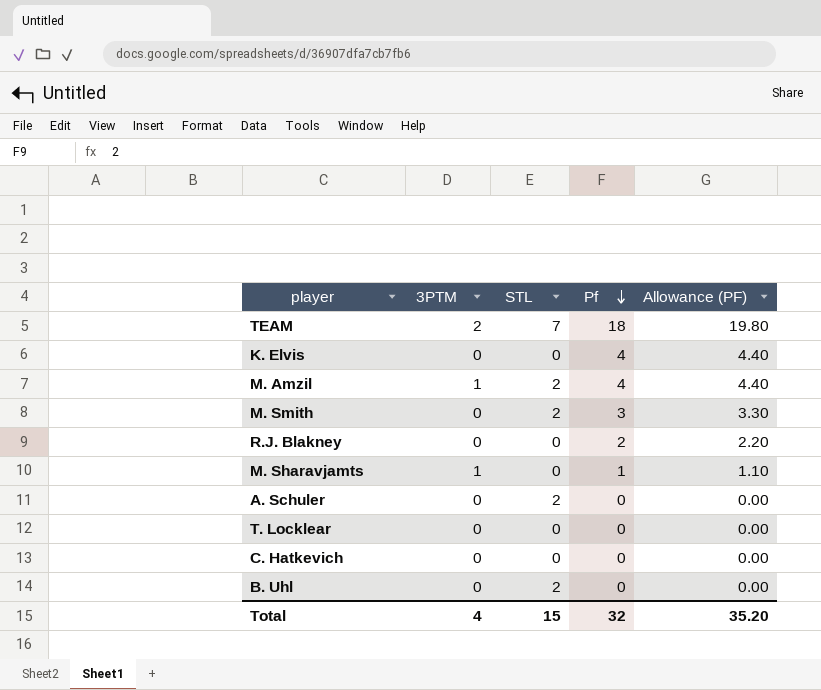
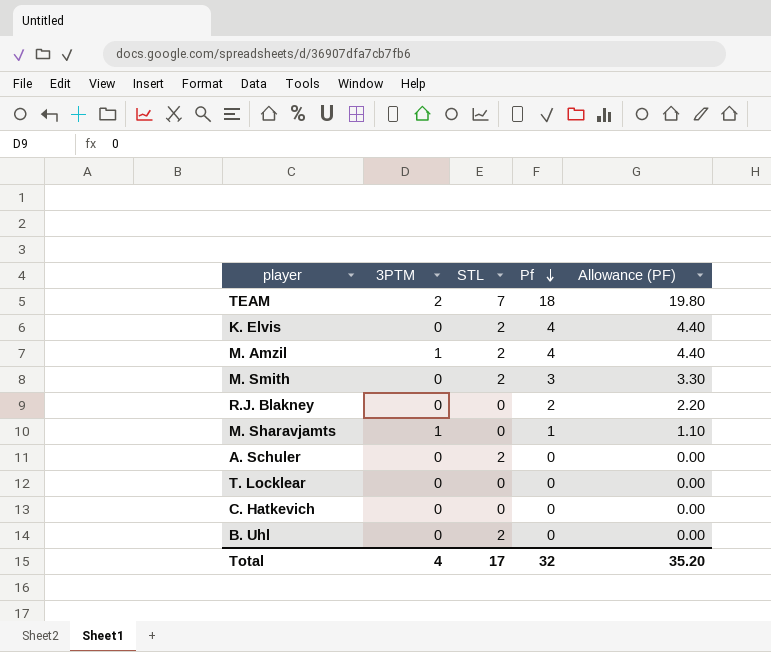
K. Elvis | STL: 0 -> 2
Total | STL: 15 -> 17

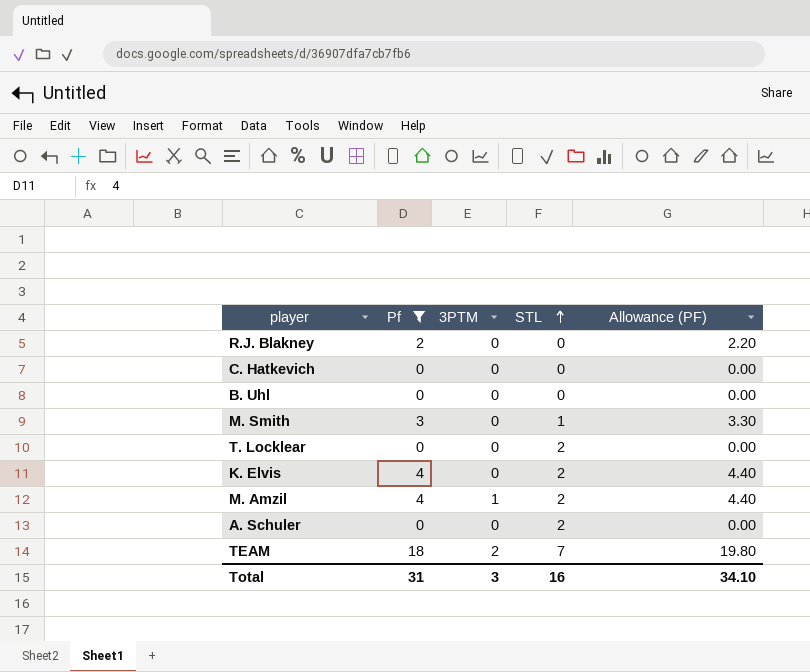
filter: none -> Pf != 1
row order: Pf descending -> STL ascending
column Pf | position: 4 -> 2
B. Uhl | STL: 2 -> 0
M. Smith | STL: 2 -> 1
T. Locklear | STL: 0 -> 2
Total | Pf: 32 -> 31
Total | 3PTM: 4 -> 3
Total | STL: 17 -> 16
Total | Allowance (PF): 35.20 -> 34.10

